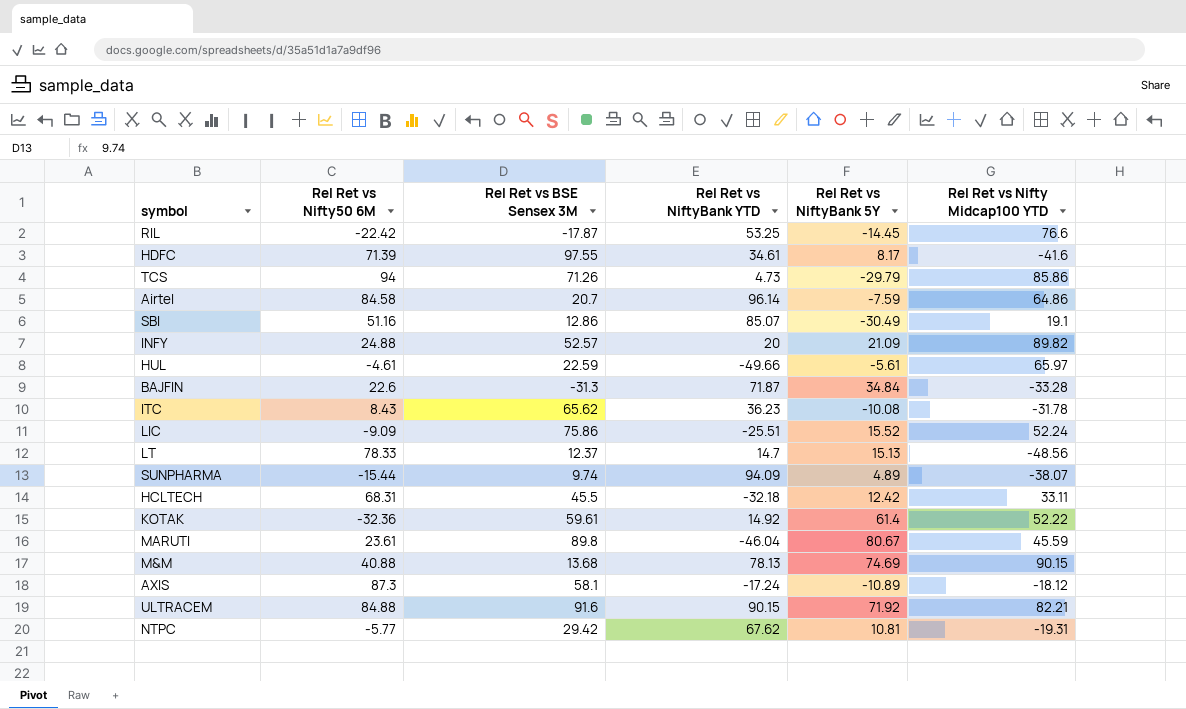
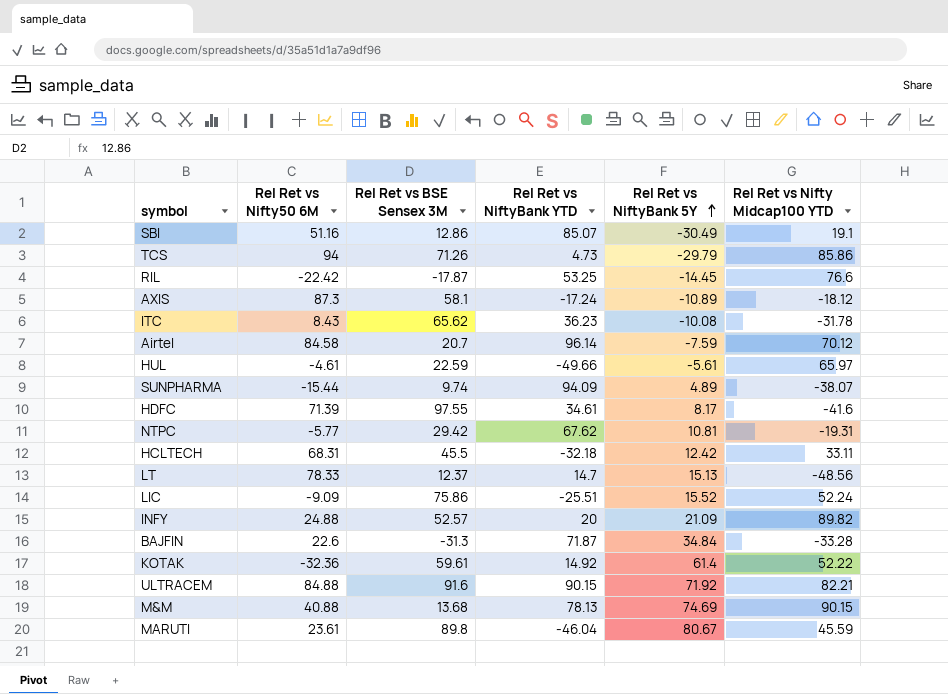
row order: none -> Rel Ret vs NiftyBank 5Y ascending
Airtel | Rel Ret vs Nifty Midcap100 YTD: 64.86 -> 70.12

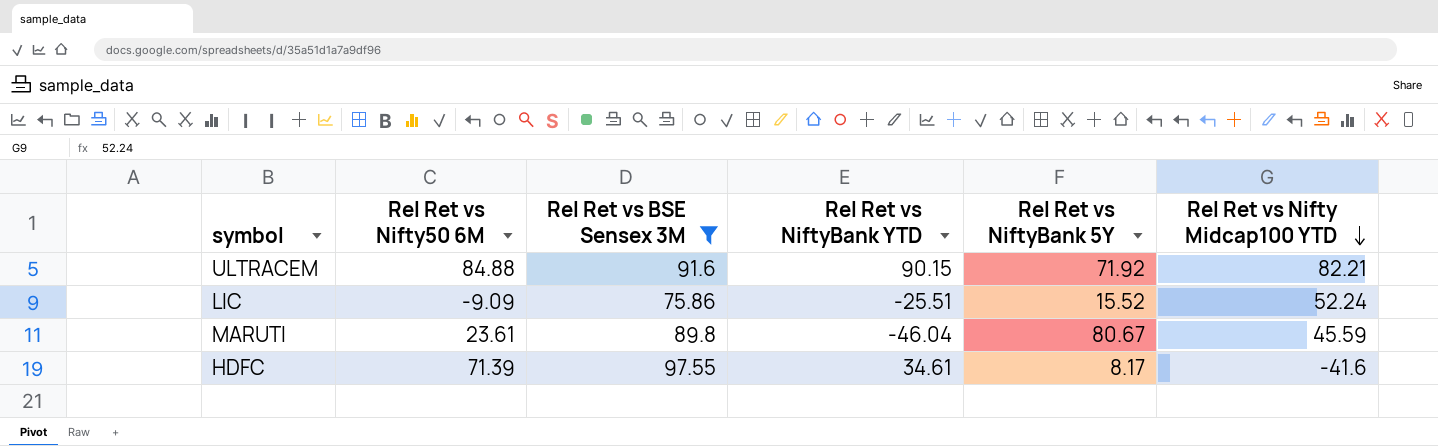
filter: none -> Rel Ret vs BSE Sensex 3M >= 75.86
row order: Rel Ret vs NiftyBank 5Y ascending -> Rel Ret vs Nifty Midcap100 YTD descending

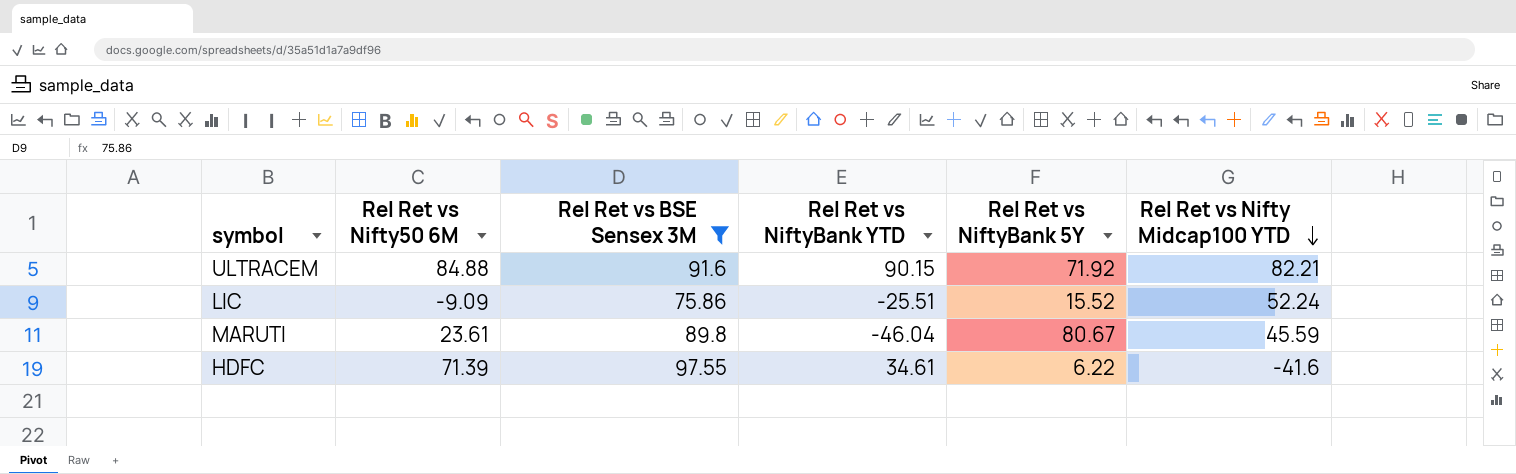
HDFC | Rel Ret vs NiftyBank 5Y: 8.17 -> 6.22

